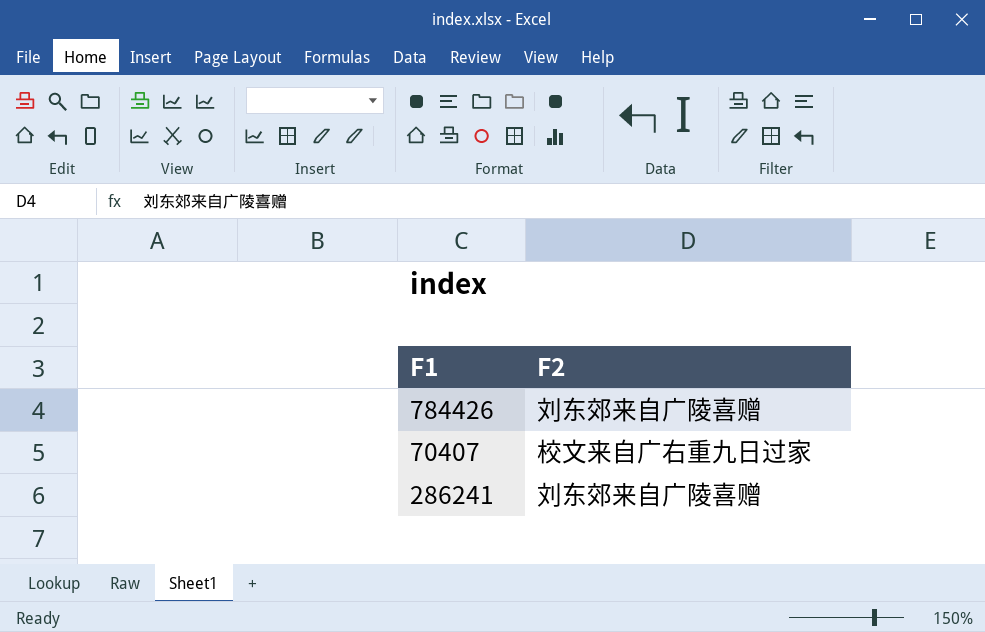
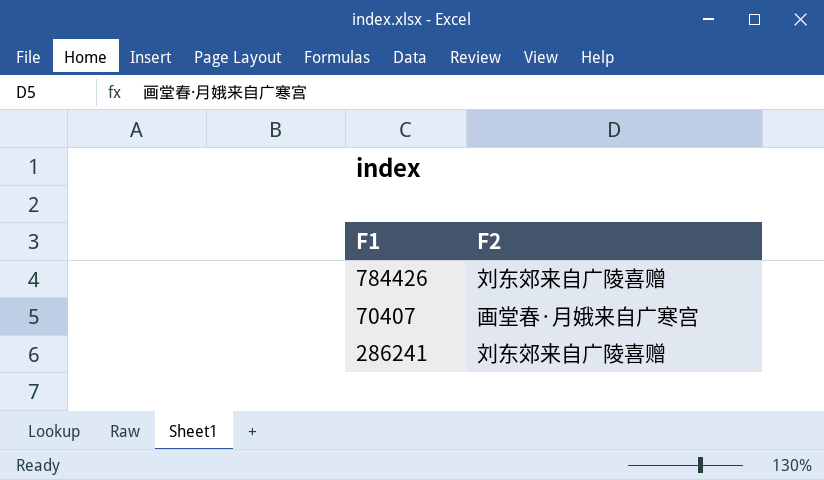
70407 | F2: 校文来自广右重九日过家 -> 画堂春·月娥来自广寒宫

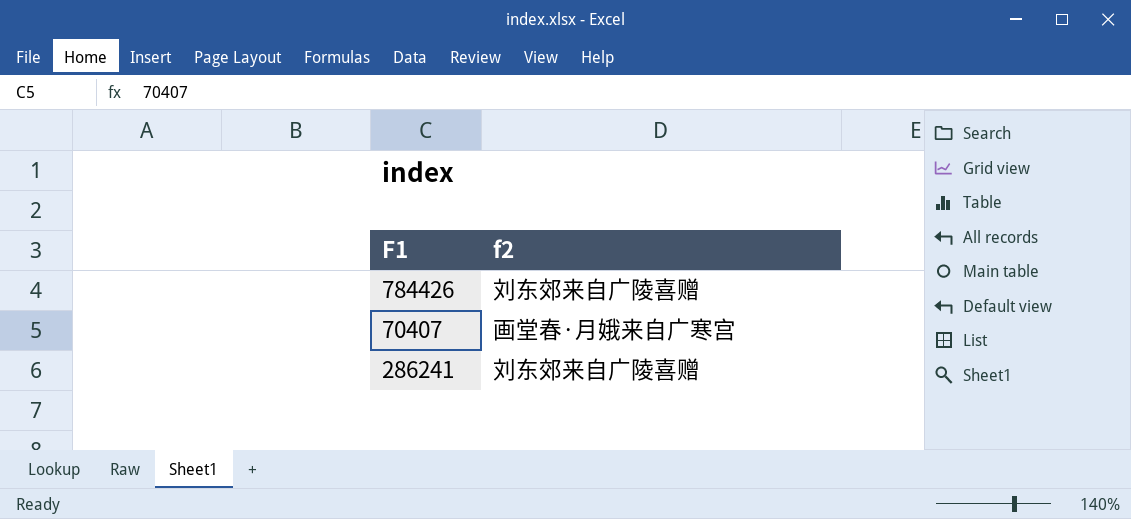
column name: F2 -> f2

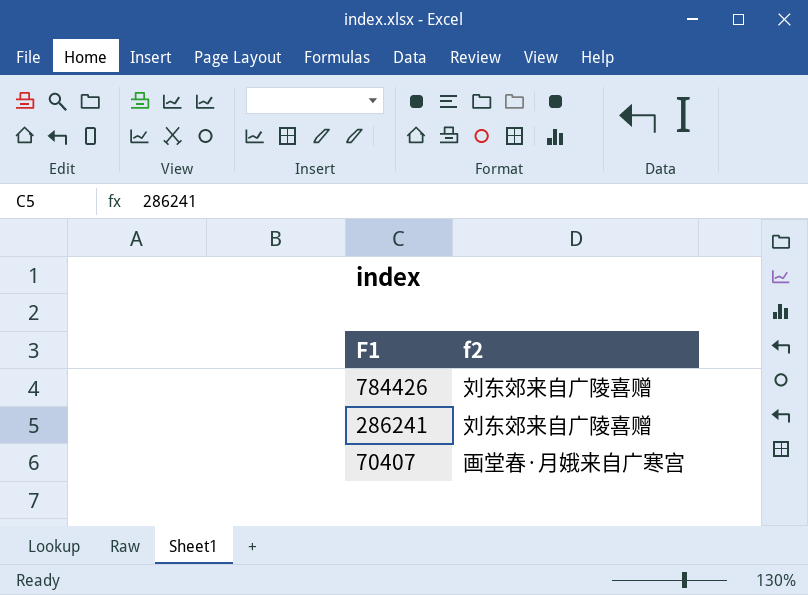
row order: none -> F1 descending

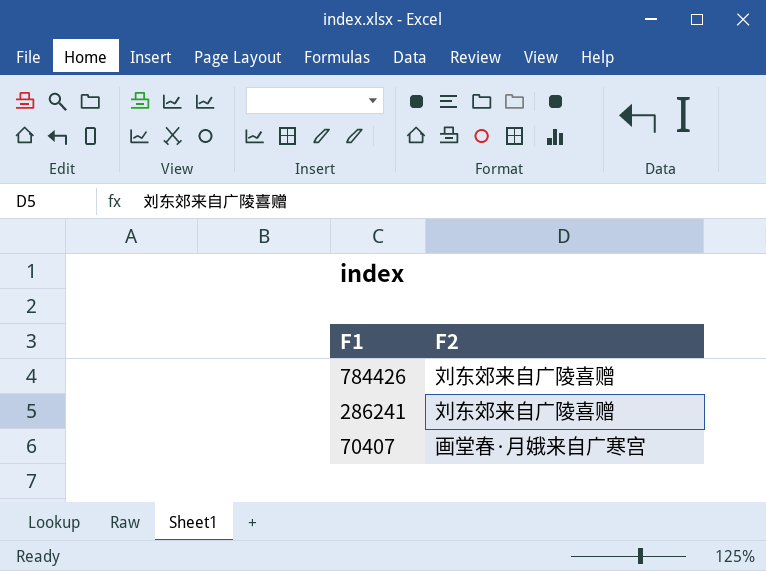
column name: f2 -> F2

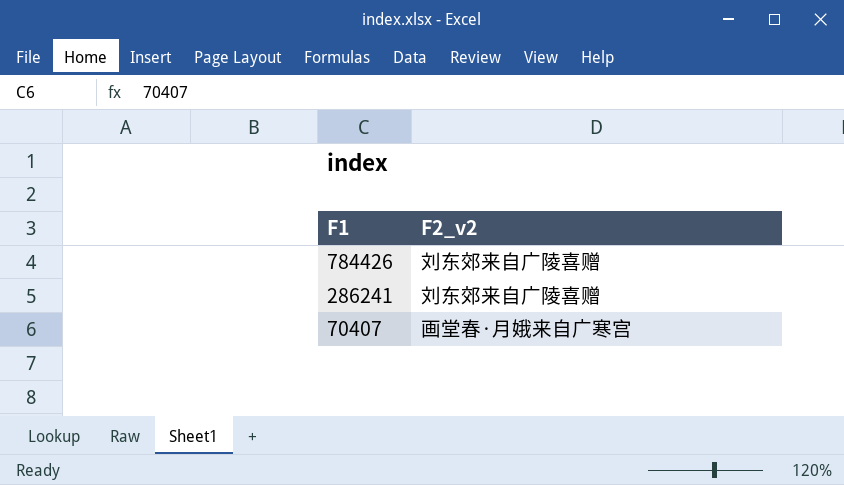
column name: F2 -> F2_v2

